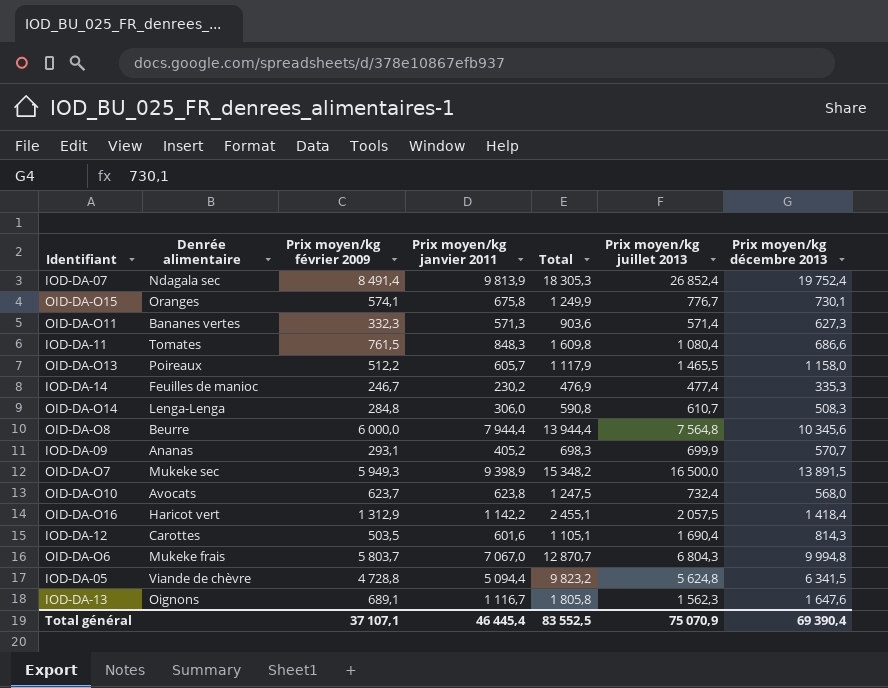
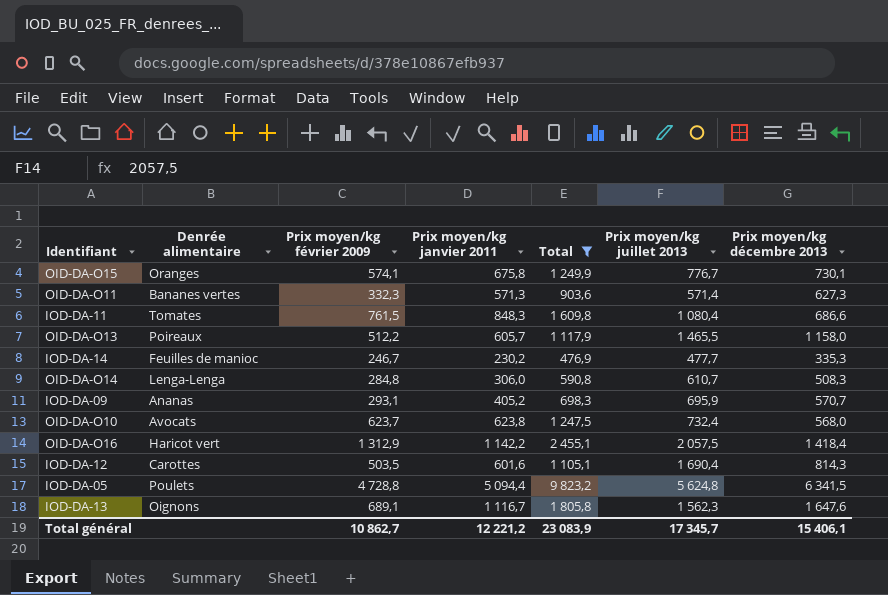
filter: none -> Total <= 9 823,2
IOD-DA-14 | Prix moyen/kg juillet 2013: 477,4 -> 477,7
IOD-DA-09 | Prix moyen/kg juillet 2013: 699,9 -> 695,9
IOD-DA-05 | Denrée alimentaire: Viande de chèvre -> Poulets
Total général | Prix moyen/kg février 2009: 37 107,1 -> 10 862,7
Total général | Prix moyen/kg janvier 2011: 46 445,4 -> 12 221,2
Total général | Total: 83 552,5 -> 23 083,9
Total général | Prix moyen/kg juillet 2013: 75 070,9 -> 17 345,7
Total général | Prix moyen/kg décembre 2013: 69 390,4 -> 15 406,1

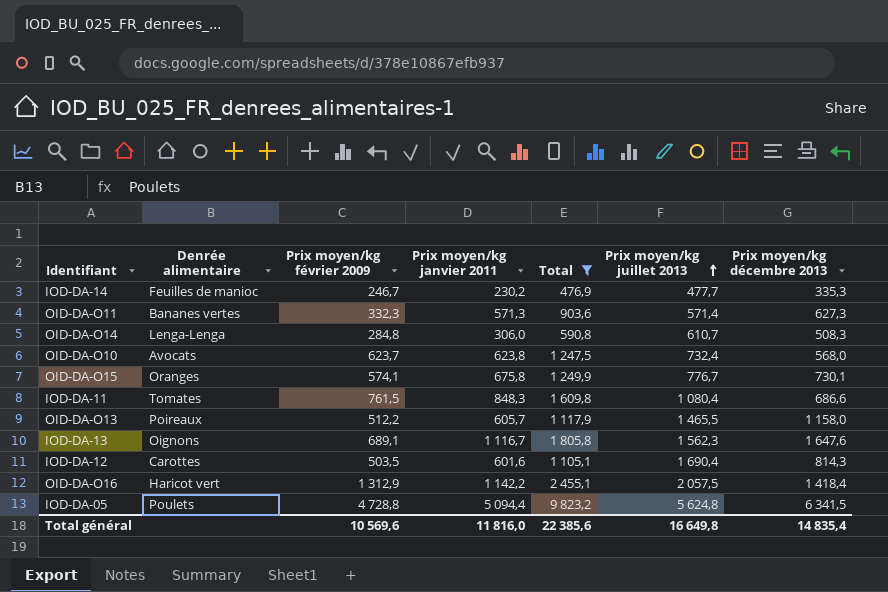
row order: none -> Prix moyen/kg juillet 2013 ascending
row IOD-DA-09: Ananas | 293,1 | 405,2 | 698,3 | 695,9 | 570,7 -> none
Total général | Prix moyen/kg février 2009: 10 862,7 -> 10 569,6
Total général | Prix moyen/kg janvier 2011: 12 221,2 -> 11 816,0
Total général | Total: 23 083,9 -> 22 385,6
Total général | Prix moyen/kg juillet 2013: 17 345,7 -> 16 649,8
Total général | Prix moyen/kg décembre 2013: 15 406,1 -> 14 835,4

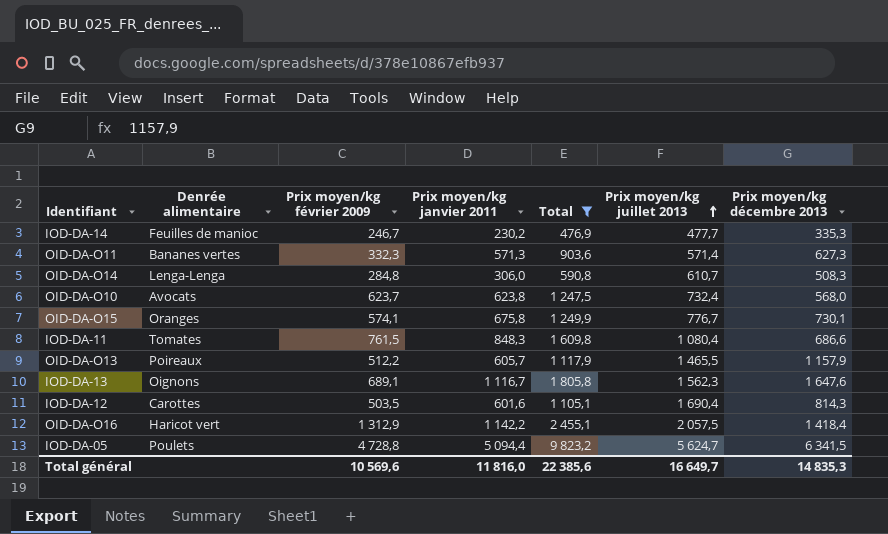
OID-DA-O13 | Prix moyen/kg décembre 2013: 1 158,0 -> 1 157,9
IOD-DA-05 | Prix moyen/kg juillet 2013: 5 624,8 -> 5 624,7
Total général | Prix moyen/kg juillet 2013: 16 649,8 -> 16 649,7
Total général | Prix moyen/kg décembre 2013: 14 835,4 -> 14 835,3

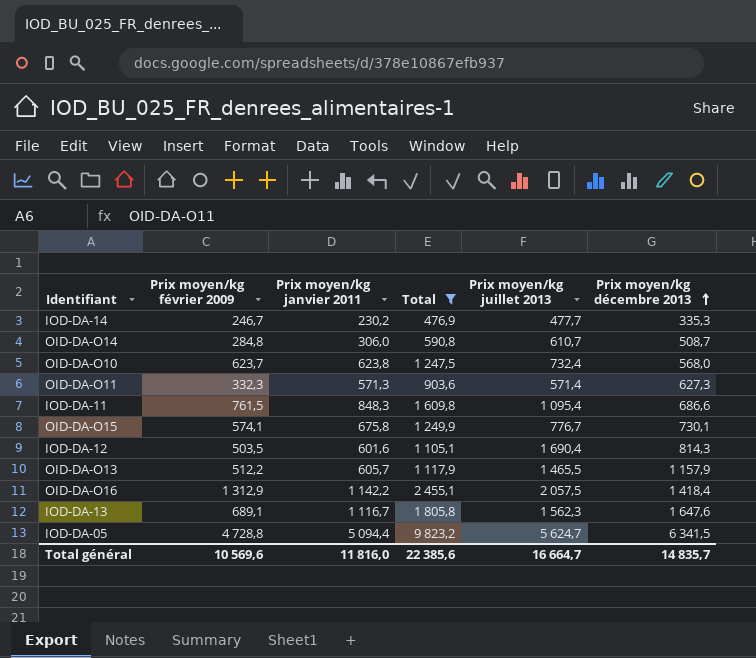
row order: Prix moyen/kg juillet 2013 ascending -> Prix moyen/kg décembre 2013 ascending
column Denrée alimentaire | position: 2 -> none
OID-DA-O14 | Prix moyen/kg décembre 2013: 508,3 -> 508,7
IOD-DA-11 | Prix moyen/kg juillet 2013: 1 080,4 -> 1 095,4
Total général | Prix moyen/kg juillet 2013: 16 649,7 -> 16 664,7
Total général | Prix moyen/kg décembre 2013: 14 835,3 -> 14 835,7

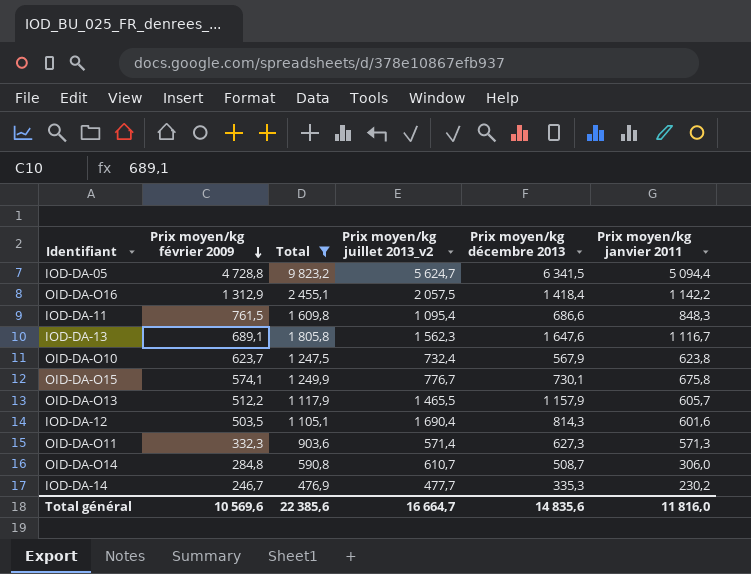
row order: Prix moyen/kg décembre 2013 ascending -> Prix moyen/kg février 2009 descending
column name: Prix moyen/kg juillet 2013 -> Prix moyen/kg juillet 2013_v2
column Prix moyen/kg janvier 2011 | position: 3 -> 6
OID-DA-O10 | Prix moyen/kg décembre 2013: 568,0 -> 567,9
Total général | Prix moyen/kg décembre 2013: 14 835,7 -> 14 835,6

